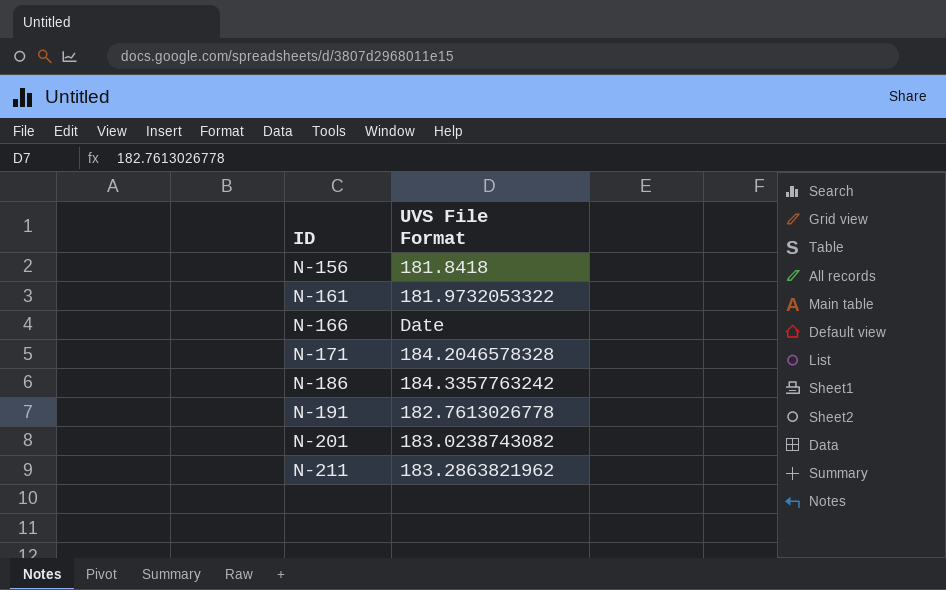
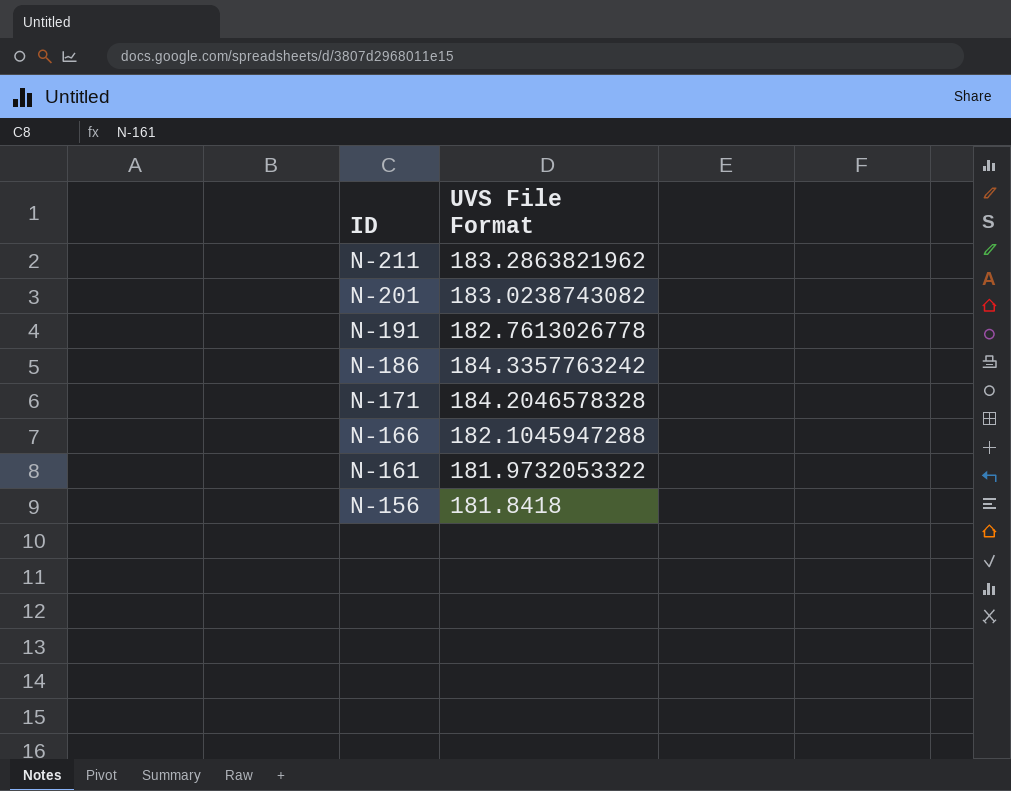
row order: ID ascending -> ID descending
N-166 | UVS File Format: Date -> 182.1045947288

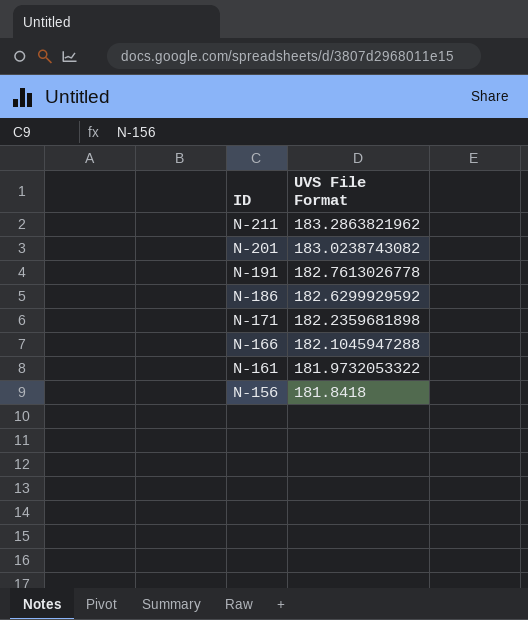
N-186 | UVS File Format: 184.3357763242 -> 182.6299929592
N-171 | UVS File Format: 184.2046578328 -> 182.2359681898

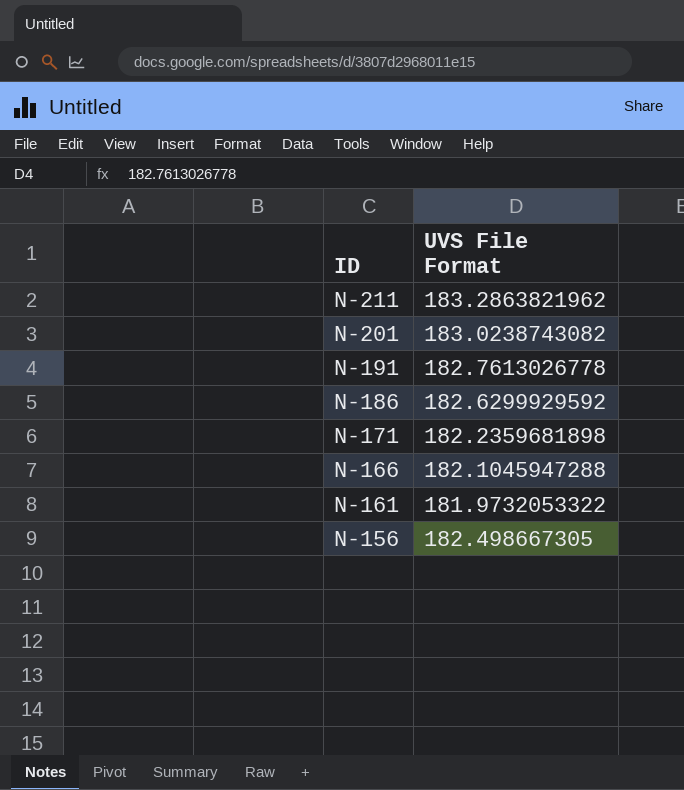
N-156 | UVS File Format: 181.8418 -> 182.498667305

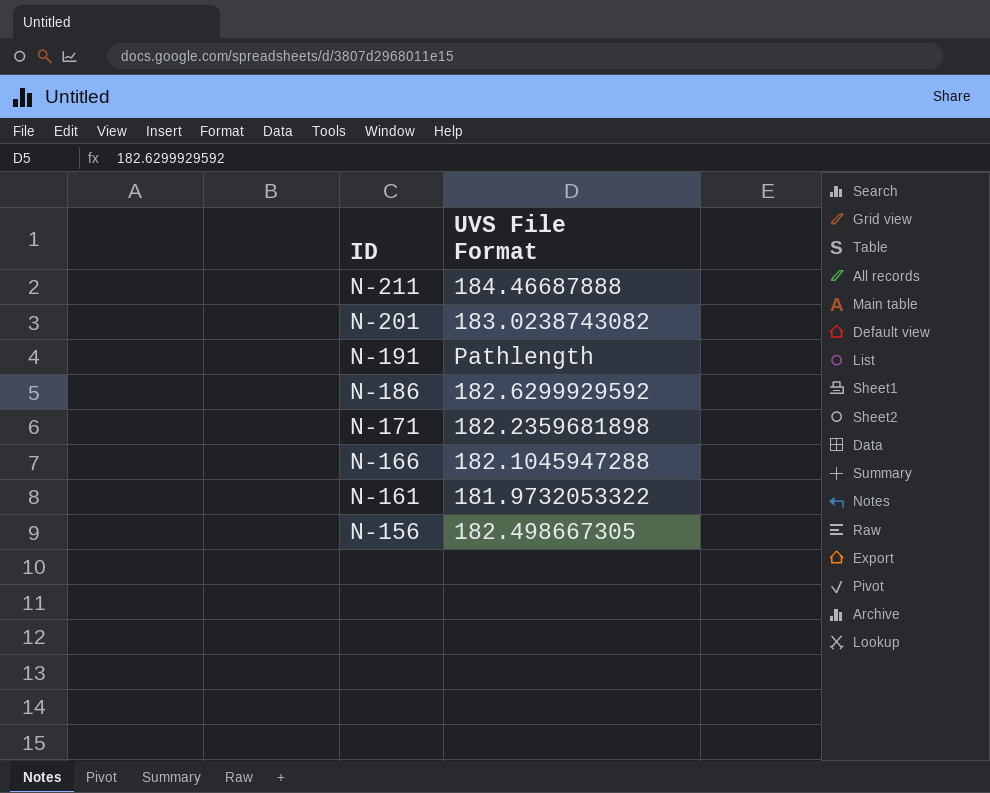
N-211 | UVS File Format: 183.2863821962 -> 184.46687888
N-191 | UVS File Format: 182.7613026778 -> Pathlength

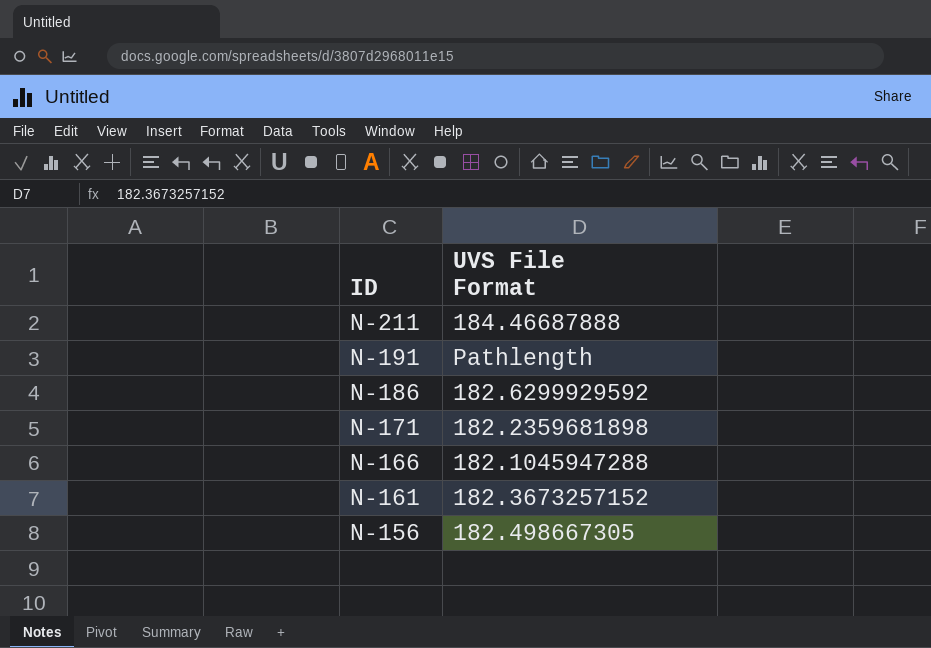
row N-201: 183.0238743082 -> none
N-161 | UVS File Format: 181.9732053322 -> 182.3673257152

